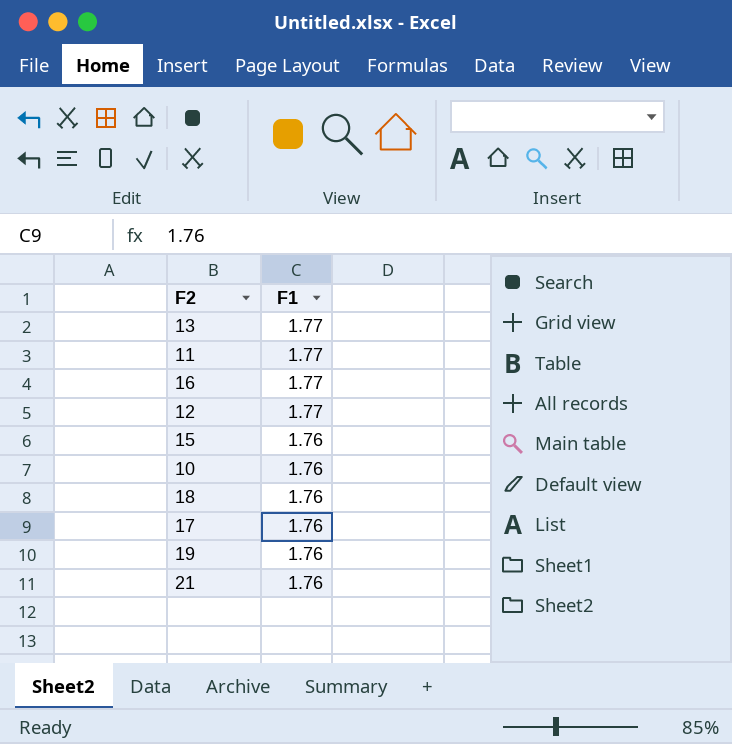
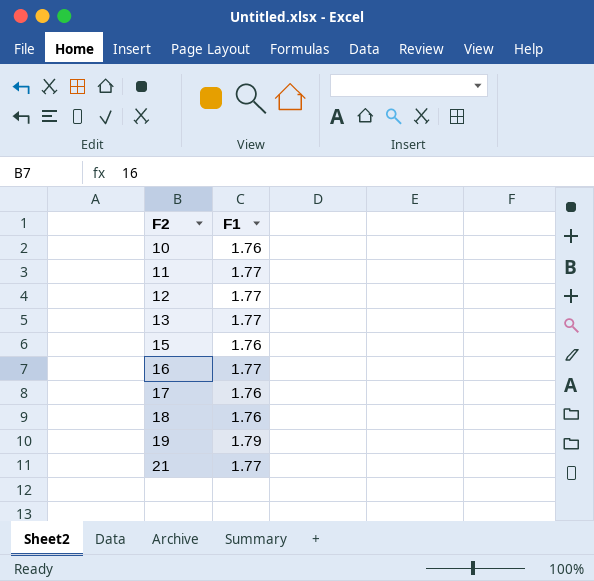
row order: F1 descending -> F2 ascending
19 | F1: 1.76 -> 1.79
21 | F1: 1.76 -> 1.77

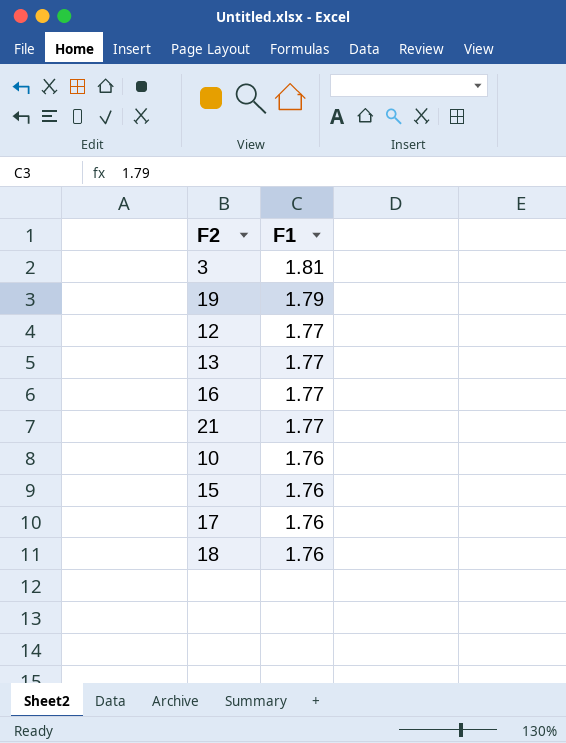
row order: F2 ascending -> F1 descending
row 11: 1.77 -> none
row 3: none -> 1.81

